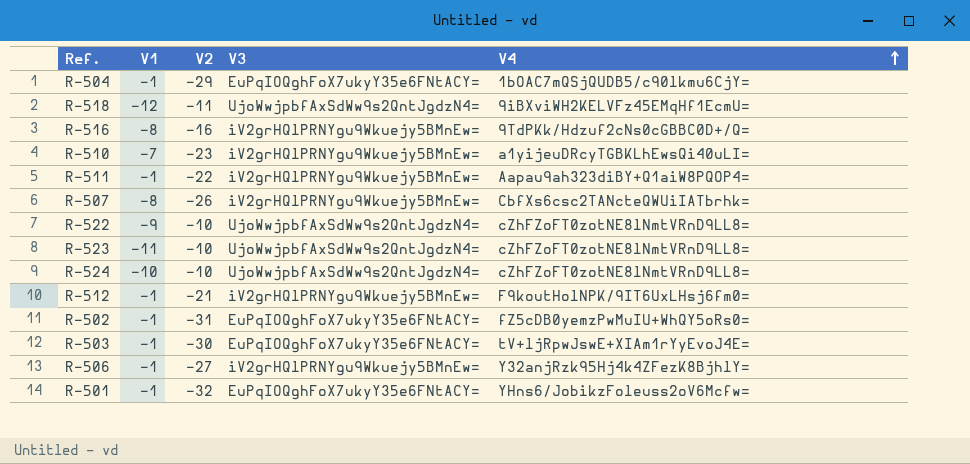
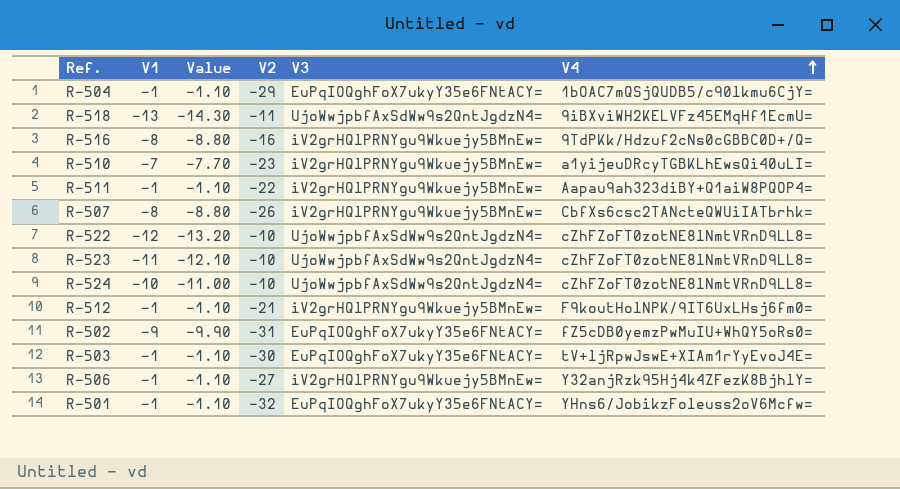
column Value | formula: none -> [V1] * 1.1
R-518 | V1: -12 -> -13
R-522 | V1: -9 -> -12
R-502 | V1: -1 -> -9

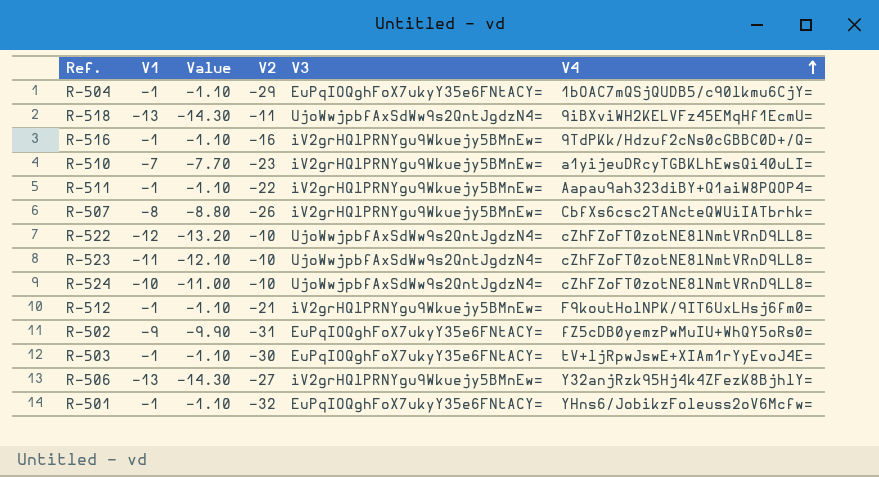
R-516 | V1: -8 -> -1
R-516 | Value: -8.80 -> -1.10
R-506 | V1: -1 -> -13
R-506 | Value: -1.10 -> -14.30

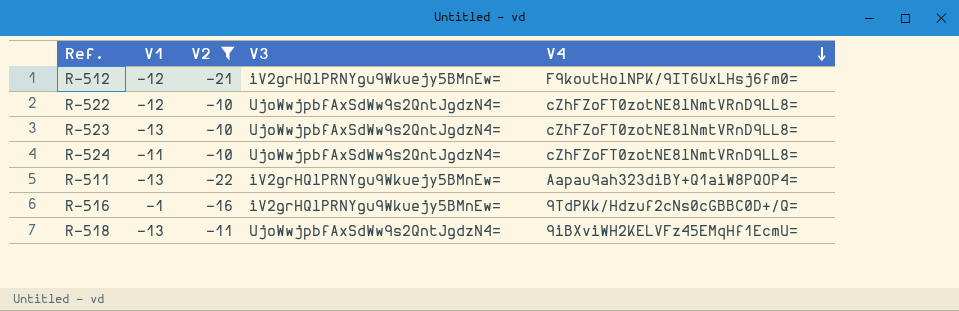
filter: none -> V2 >= -22
row order: V4 ascending -> V4 descending
column Value | formula: [V1] * 1.1 -> none
R-512 | V1: -1 -> -12
R-523 | V1: -11 -> -13
R-524 | V1: -10 -> -11
R-511 | V1: -1 -> -13

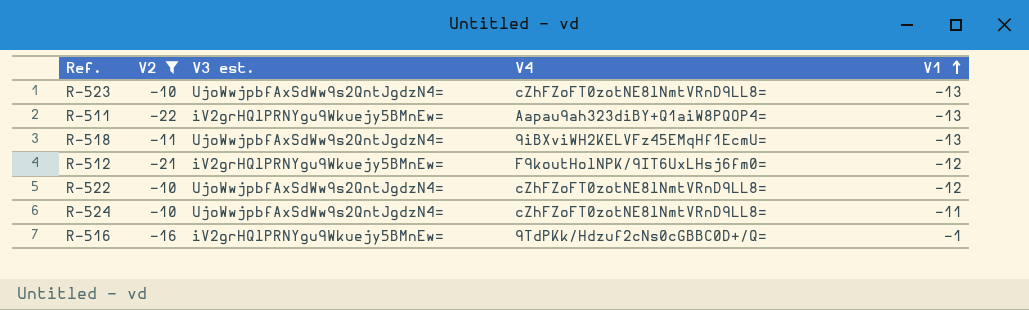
row order: V4 descending -> V1 ascending
column name: V3 -> V3 est.
column V1 | position: 2 -> 5

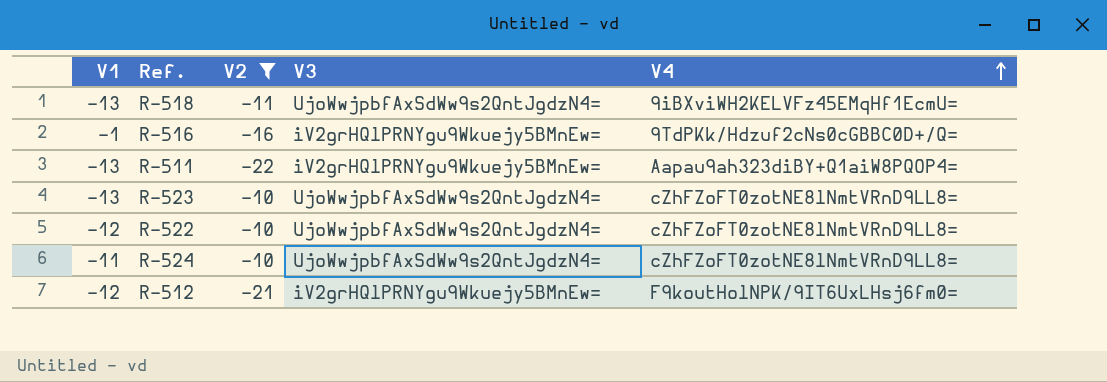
row order: V1 ascending -> V4 ascending
column V1 | position: 5 -> 1
column name: V3 est. -> V3

